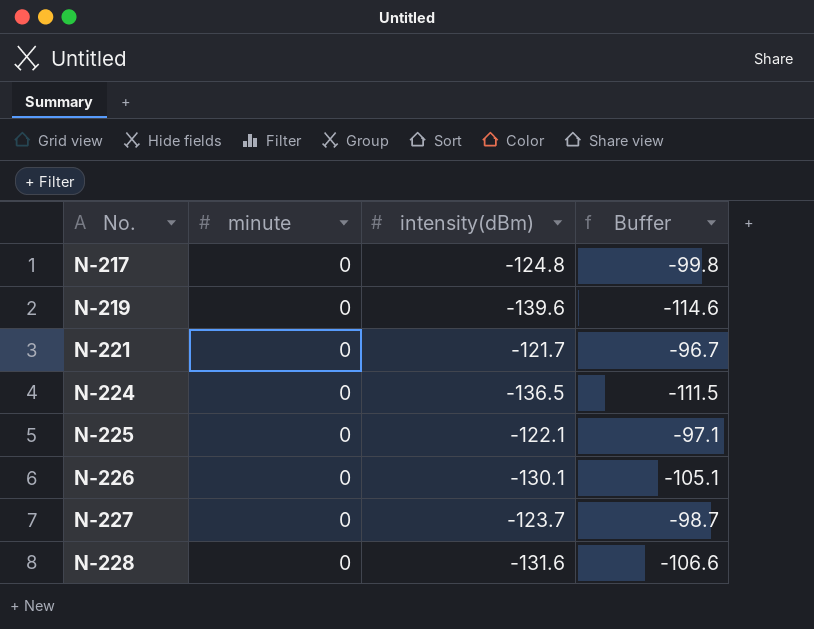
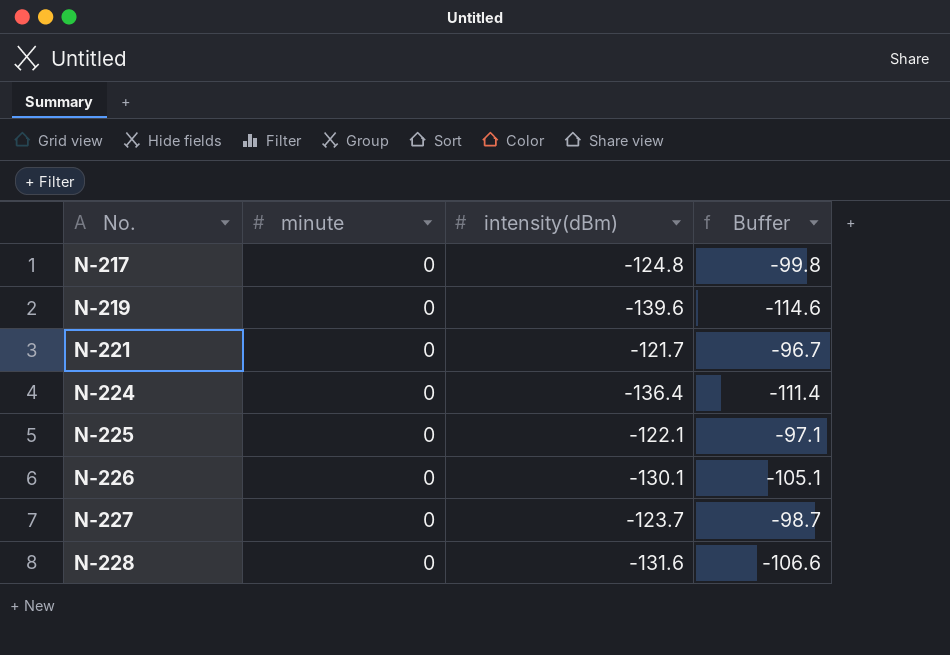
N-224 | intensity(dBm): -136.5 -> -136.4
N-224 | Buffer: -111.5 -> -111.4

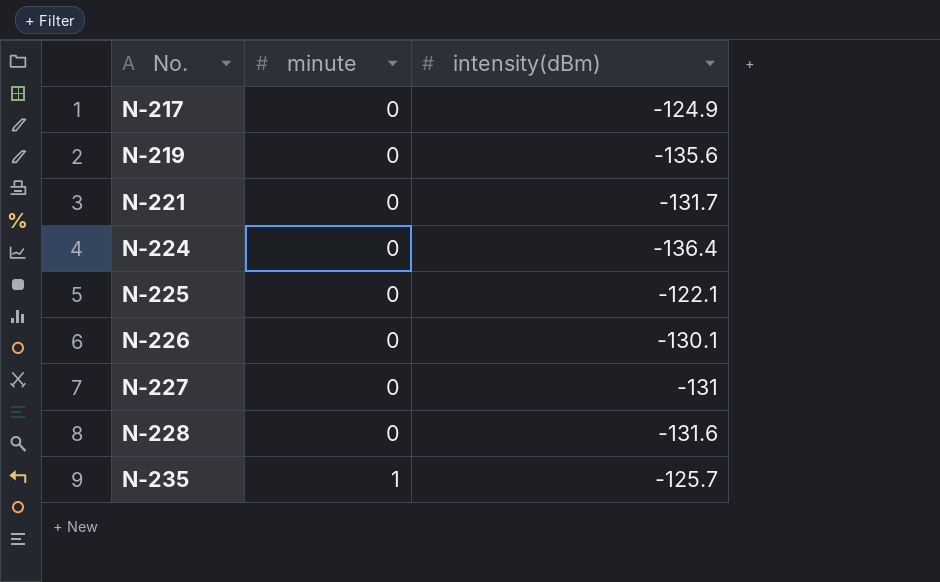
column Buffer | formula: [intensity(dBm)] + 25 -> none
N-217 | intensity(dBm): -124.8 -> -124.9
N-219 | intensity(dBm): -139.6 -> -135.6
N-221 | intensity(dBm): -121.7 -> -131.7
N-227 | intensity(dBm): -123.7 -> -131
row N-235: none -> 1 | -125.7

